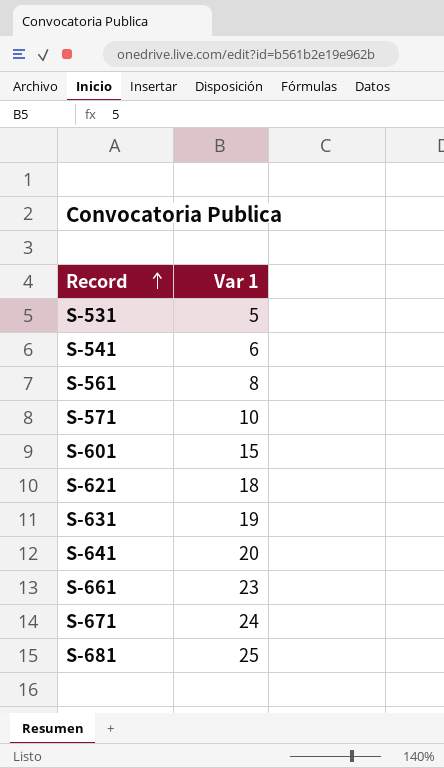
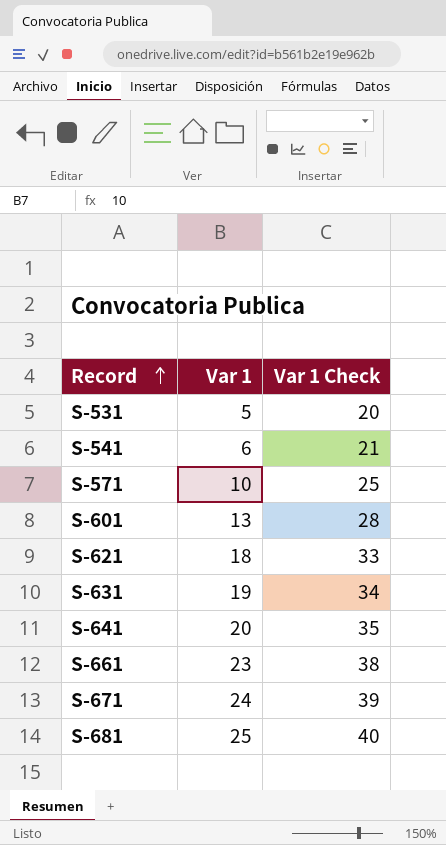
column Var 1 Check | formula: none -> [Var 1] + 15
row S-561: 8 -> none
S-601 | Var 1: 15 -> 13

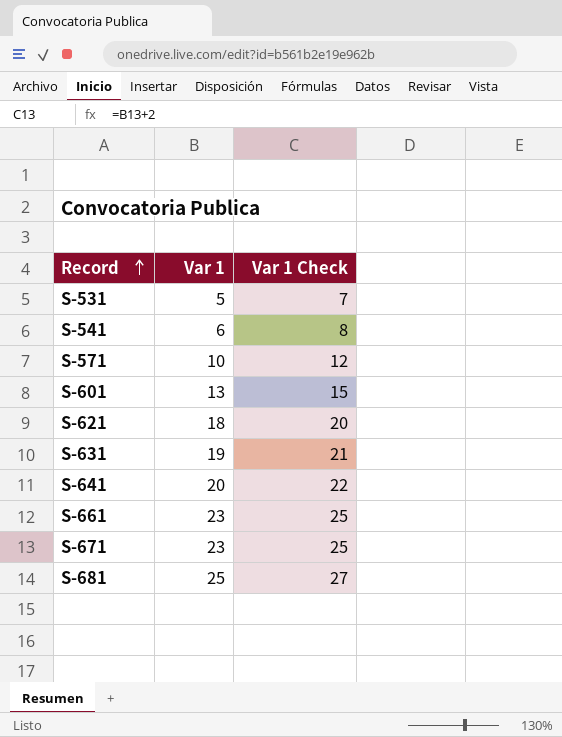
column Var 1 Check | formula: [Var 1] + 15 -> [Var 1] + 2
S-671 | Var 1: 24 -> 23

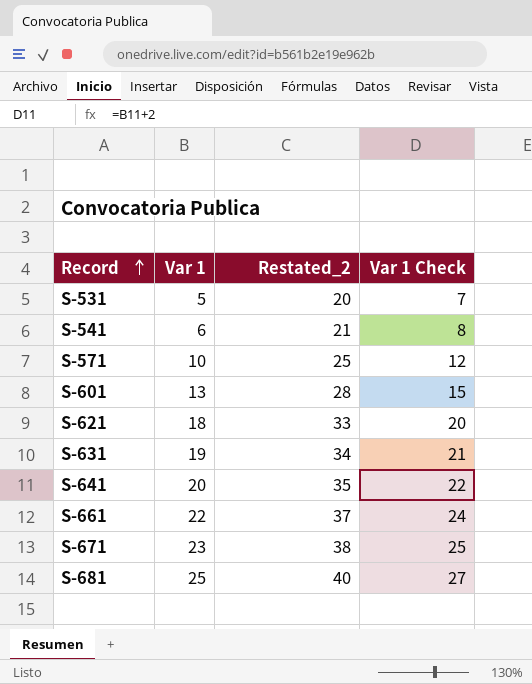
column Restated_2 | formula: none -> [Var 1] + 15
S-661 | Var 1: 23 -> 22
S-661 | Var 1 Check: 25 -> 24

